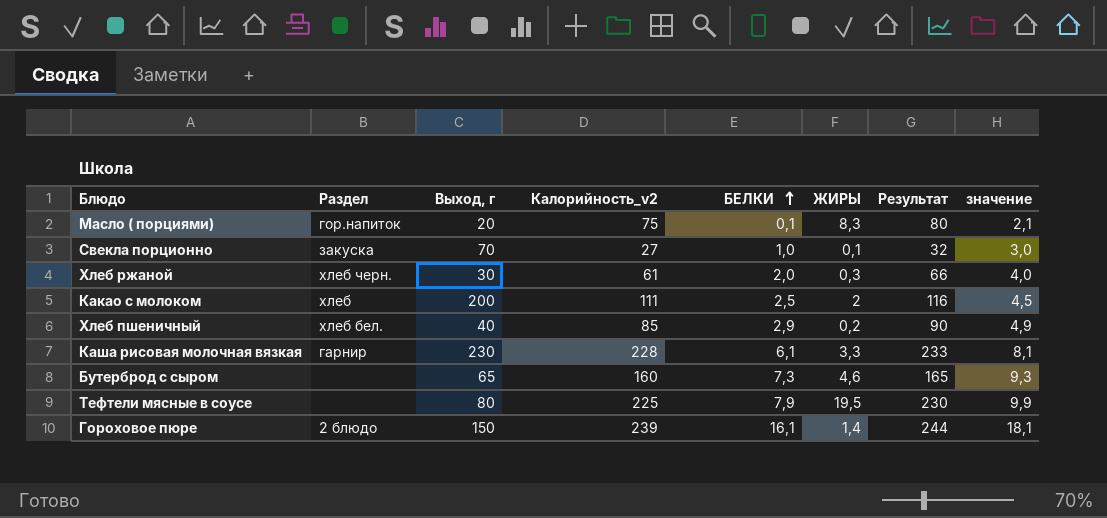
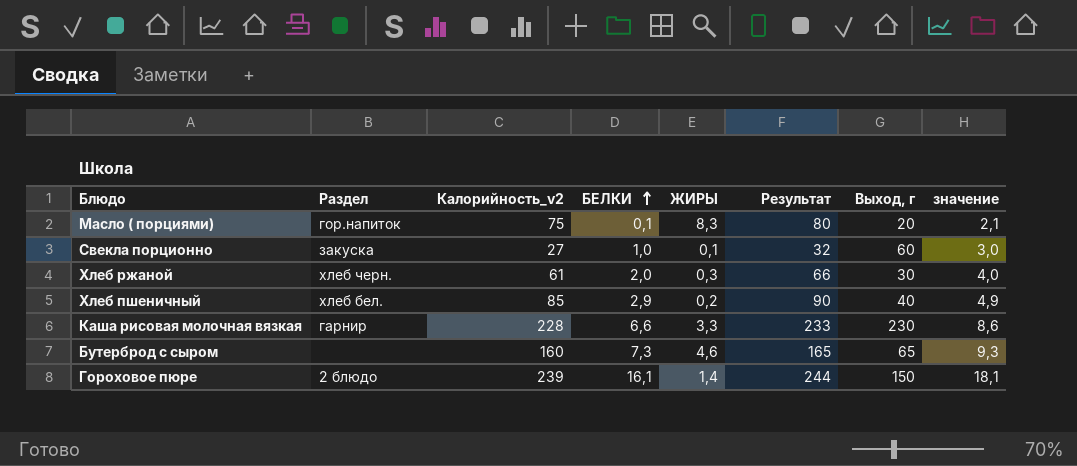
column Выход, г | position: 3 -> 7
row Какао с молоком: хлеб | 200 | 111 | 2,5 | 2 | 116 | 4,5 -> none
row Тефтели мясные в соусе: none | 80 | 225 | 7,9 | 19,5 | 230 | 9,9 -> none
Свекла порционно | Выход, г: 70 -> 60
Каша рисовая молочная вязкая | БЕЛКИ: 6,1 -> 6,6
Каша рисовая молочная вязкая | значение: 8,1 -> 8,6

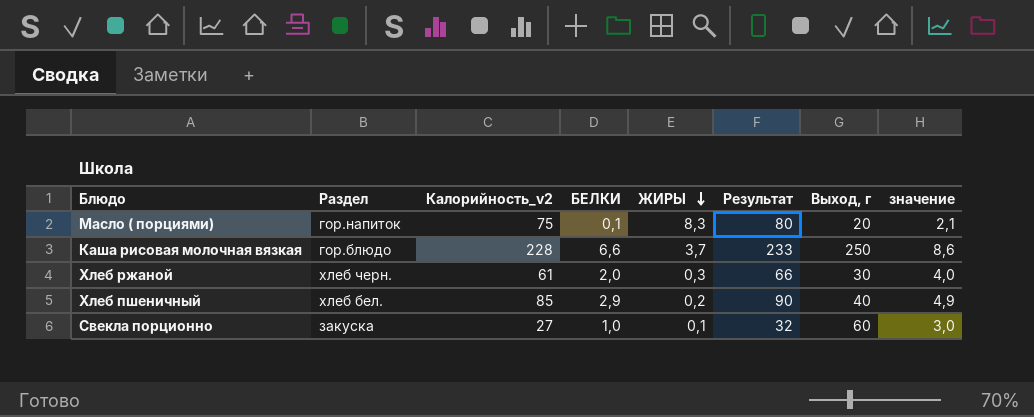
row order: БЕЛКИ ascending -> ЖИРЫ descending
row Бутерброд с сыром: none | 160 | 7,3 | 4,6 | 165 | 65 | 9,3 -> none
row Гороховое пюре: 2 блюдо | 239 | 16,1 | 1,4 | 244 | 150 | 18,1 -> none
Каша рисовая молочная вязкая | Раздел: гарнир -> гор.блюдо
Каша рисовая молочная вязкая | ЖИРЫ: 3,3 -> 3,7
Каша рисовая молочная вязкая | Выход, г: 230 -> 250

